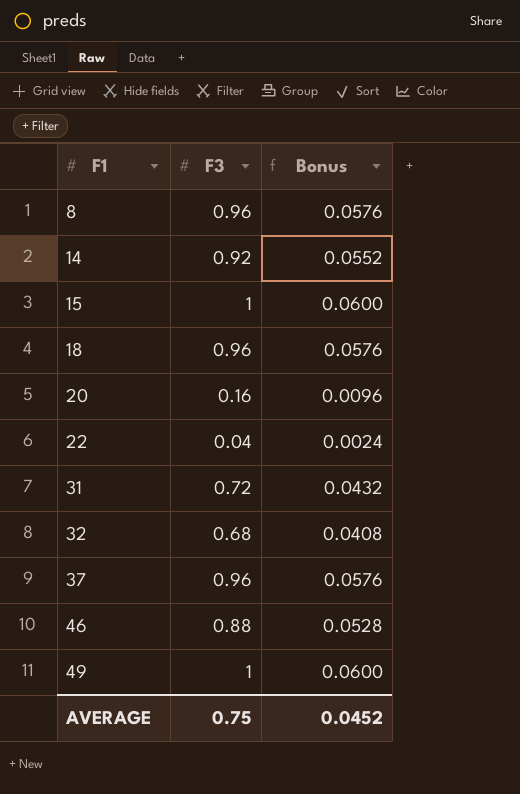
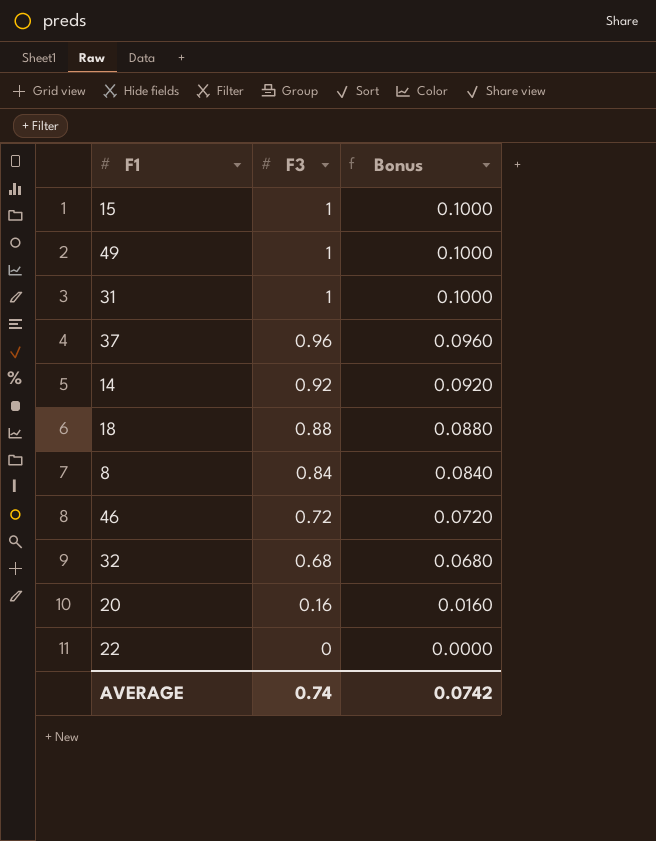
row order: F1 ascending -> F3 descending
column Bonus | formula: [F3] * 0.06 -> [F3] * 0.1
31 | F3: 0.72 -> 1
18 | F3: 0.96 -> 0.88
8 | F3: 0.96 -> 0.84
46 | F3: 0.88 -> 0.72
22 | F3: 0.04 -> 0
AVERAGE | F3: 0.75 -> 0.74
AVERAGE | Bonus: 0.0452 -> 0.0742

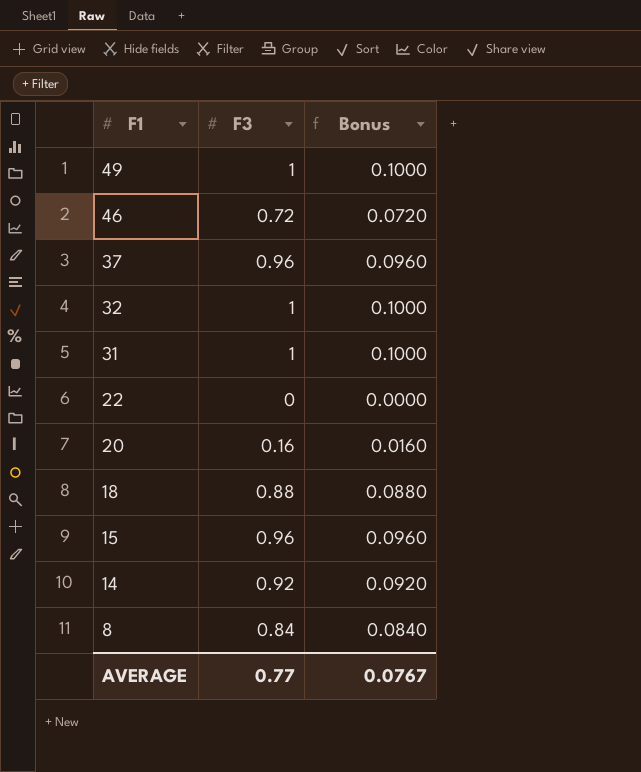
row order: F3 descending -> F1 descending
32 | F3: 0.68 -> 1
32 | Bonus: 0.0680 -> 0.1000
15 | F3: 1 -> 0.96
15 | Bonus: 0.1000 -> 0.0960
AVERAGE | F3: 0.74 -> 0.77
AVERAGE | Bonus: 0.0742 -> 0.0767

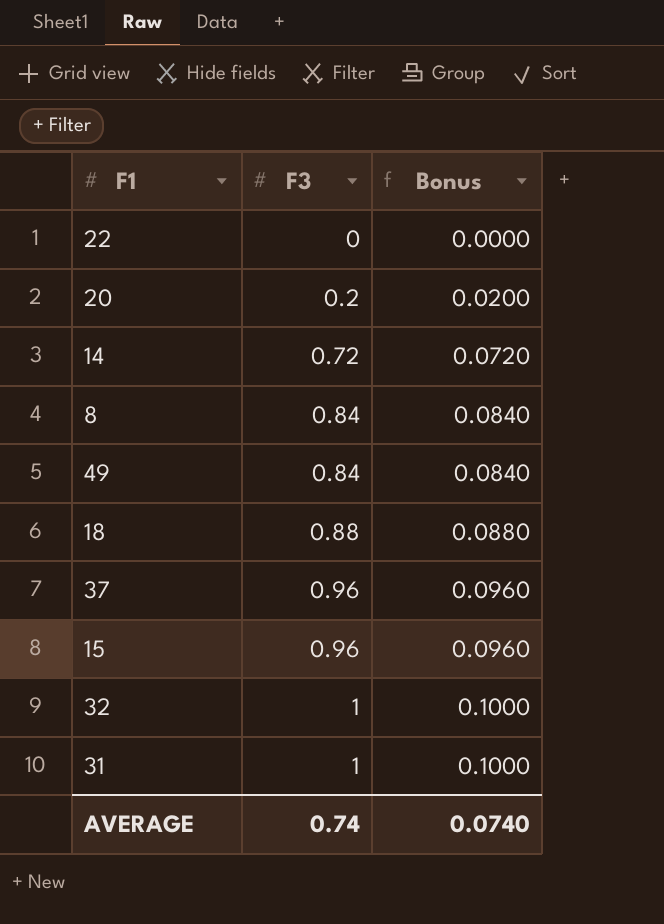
row order: F1 descending -> F3 ascending
row 46: 0.72 | 0.0720 -> none
20 | F3: 0.16 -> 0.2
20 | Bonus: 0.0160 -> 0.0200
14 | F3: 0.92 -> 0.72
14 | Bonus: 0.0920 -> 0.0720
49 | F3: 1 -> 0.84
49 | Bonus: 0.1000 -> 0.0840
AVERAGE | F3: 0.77 -> 0.74
AVERAGE | Bonus: 0.0767 -> 0.0740

